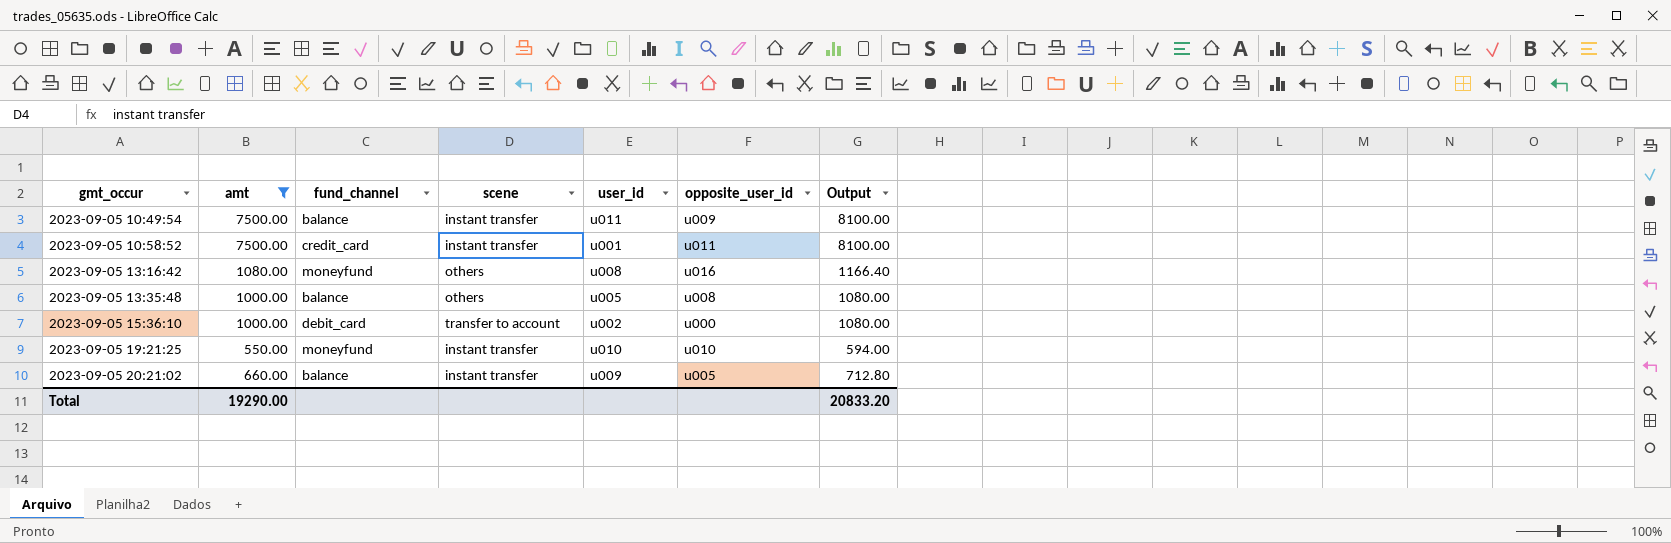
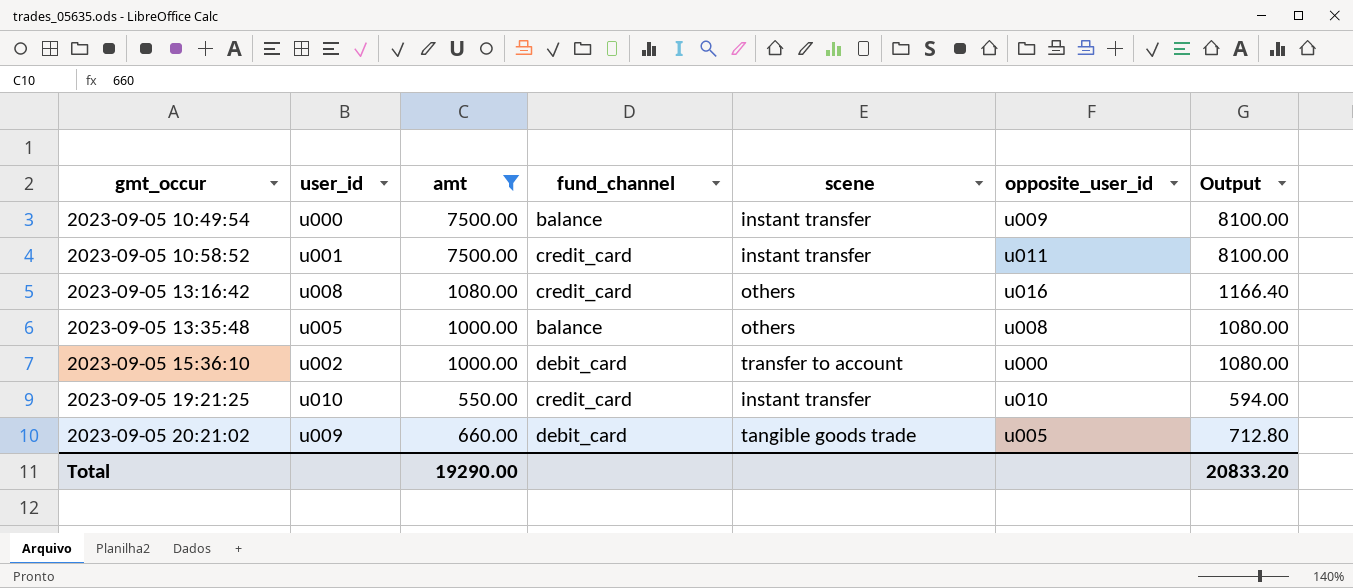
column user_id | position: 5 -> 2
2023-09-05 10:49:54 | user_id: u011 -> u000
2023-09-05 13:16:42 | fund_channel: moneyfund -> credit_card
2023-09-05 19:21:25 | fund_channel: moneyfund -> credit_card
2023-09-05 20:21:02 | fund_channel: balance -> debit_card
2023-09-05 20:21:02 | scene: instant transfer -> tangible goods trade

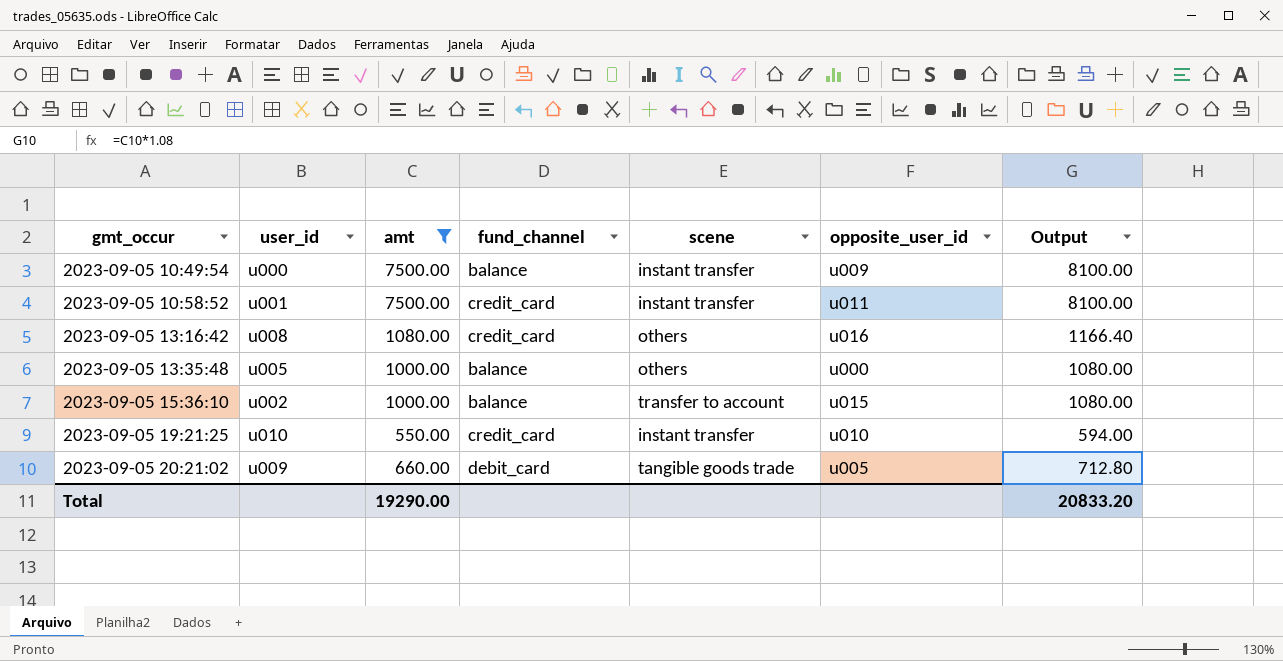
2023-09-05 13:35:48 | opposite_user_id: u008 -> u000
2023-09-05 15:36:10 | fund_channel: debit_card -> balance
2023-09-05 15:36:10 | opposite_user_id: u000 -> u015

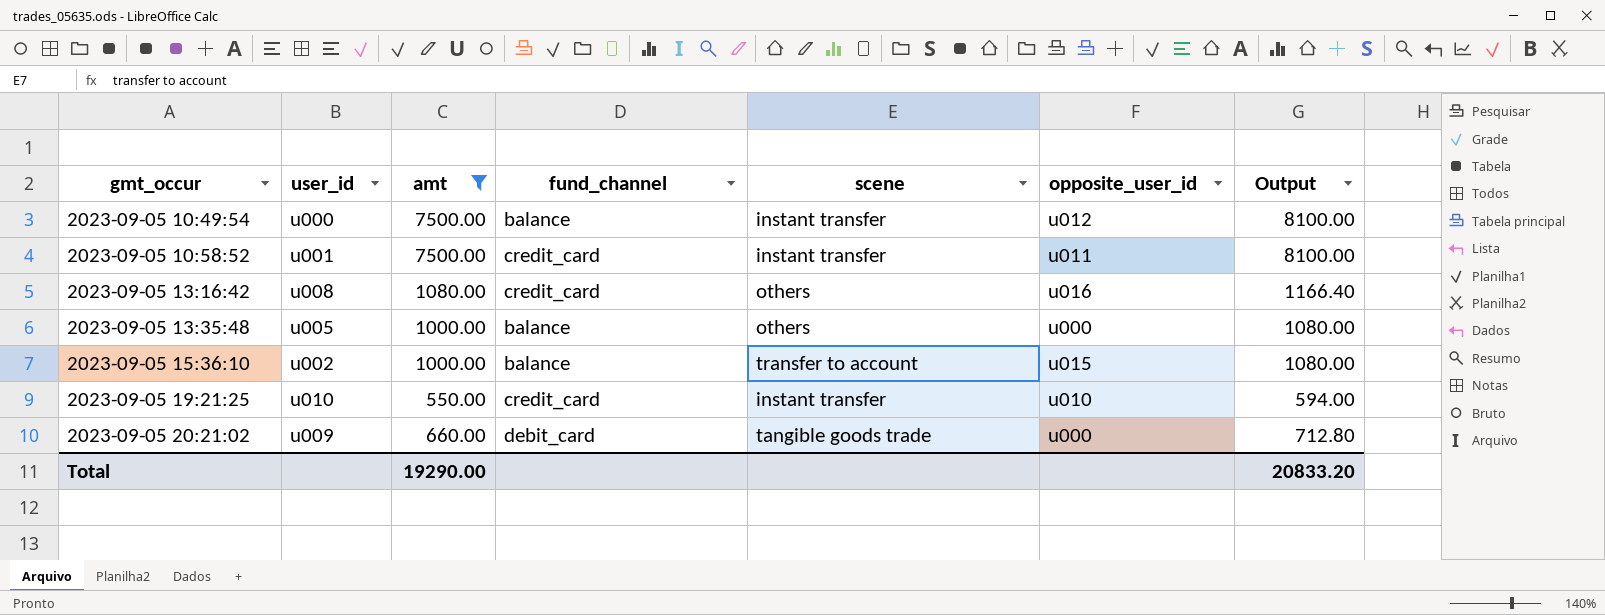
2023-09-05 10:49:54 | opposite_user_id: u009 -> u012
2023-09-05 20:21:02 | opposite_user_id: u005 -> u000

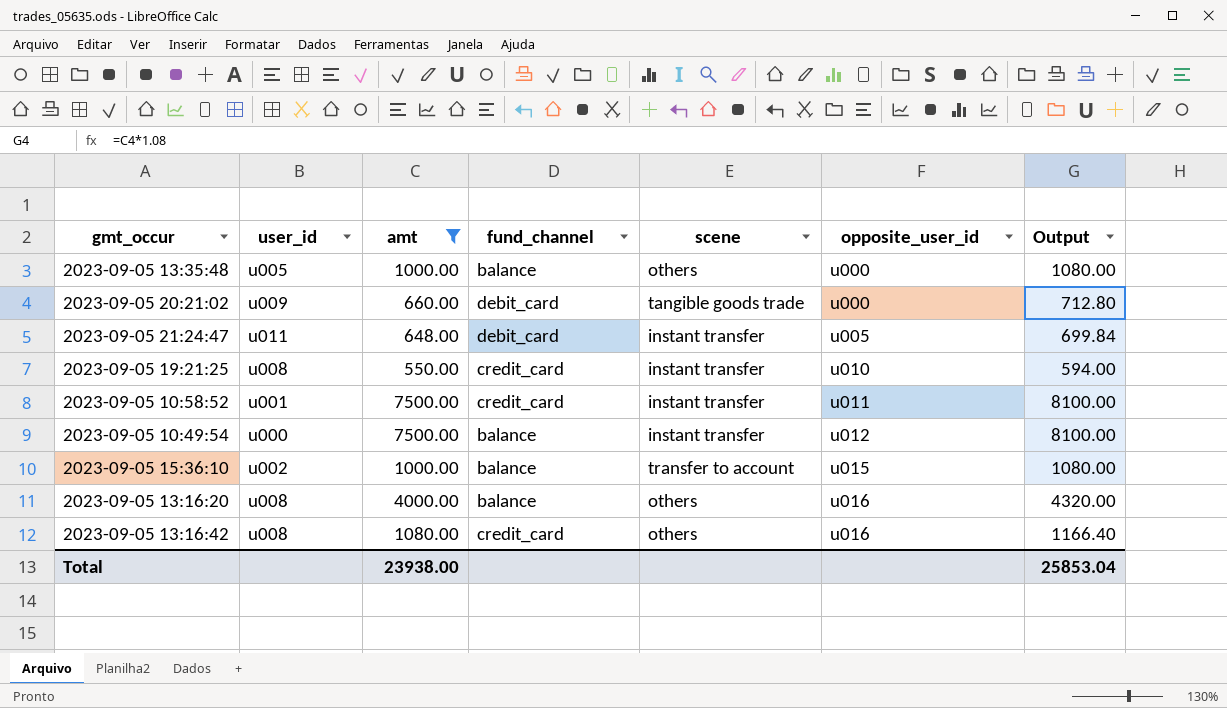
row order: gmt_occur ascending -> opposite_user_id ascending
row 2023-09-05 21:24:47: none -> u011 | 648.00 | debit_card | instant transfer | u005 | 699.84
2023-09-05 19:21:25 | user_id: u010 -> u008
row 2023-09-05 13:16:20: none -> u008 | 4000.00 | balance | others | u016 | 4320.00
Total | amt: 19290.00 -> 23938.00
Total | Output: 20833.20 -> 25853.04

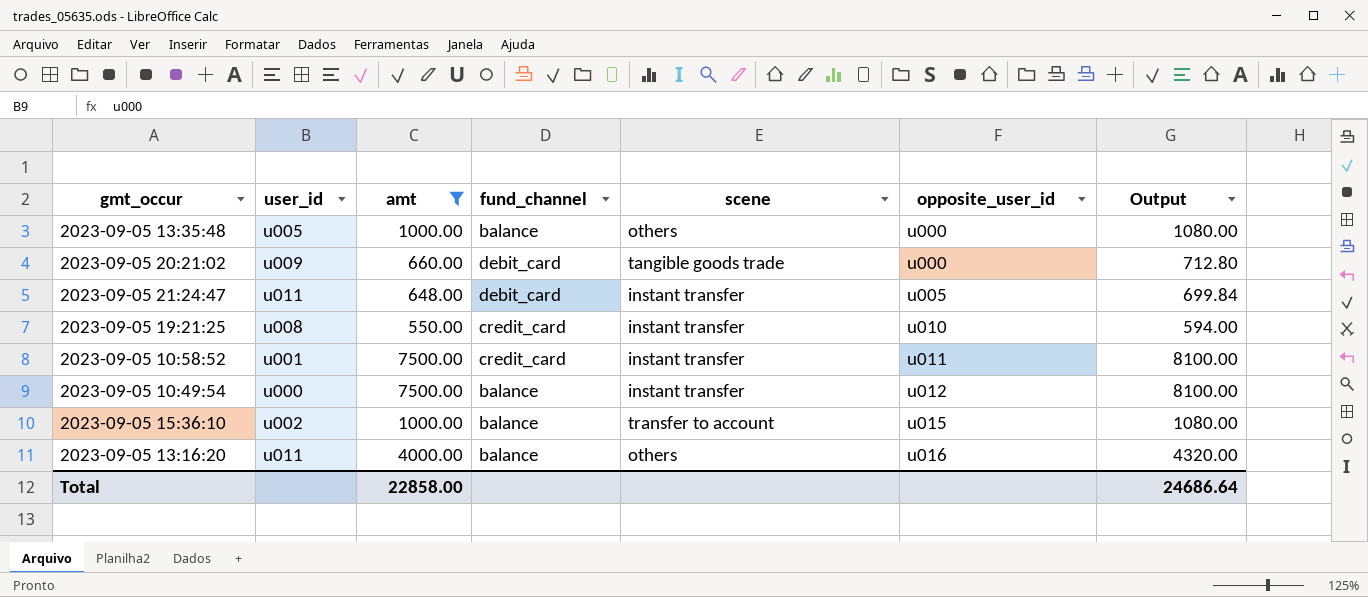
row 2023-09-05 13:16:42: u008 | 1080.00 | credit_card | others | u016 | 1166.40 -> none
2023-09-05 13:16:20 | user_id: u008 -> u011
Total | amt: 23938.00 -> 22858.00
Total | Output: 25853.04 -> 24686.64

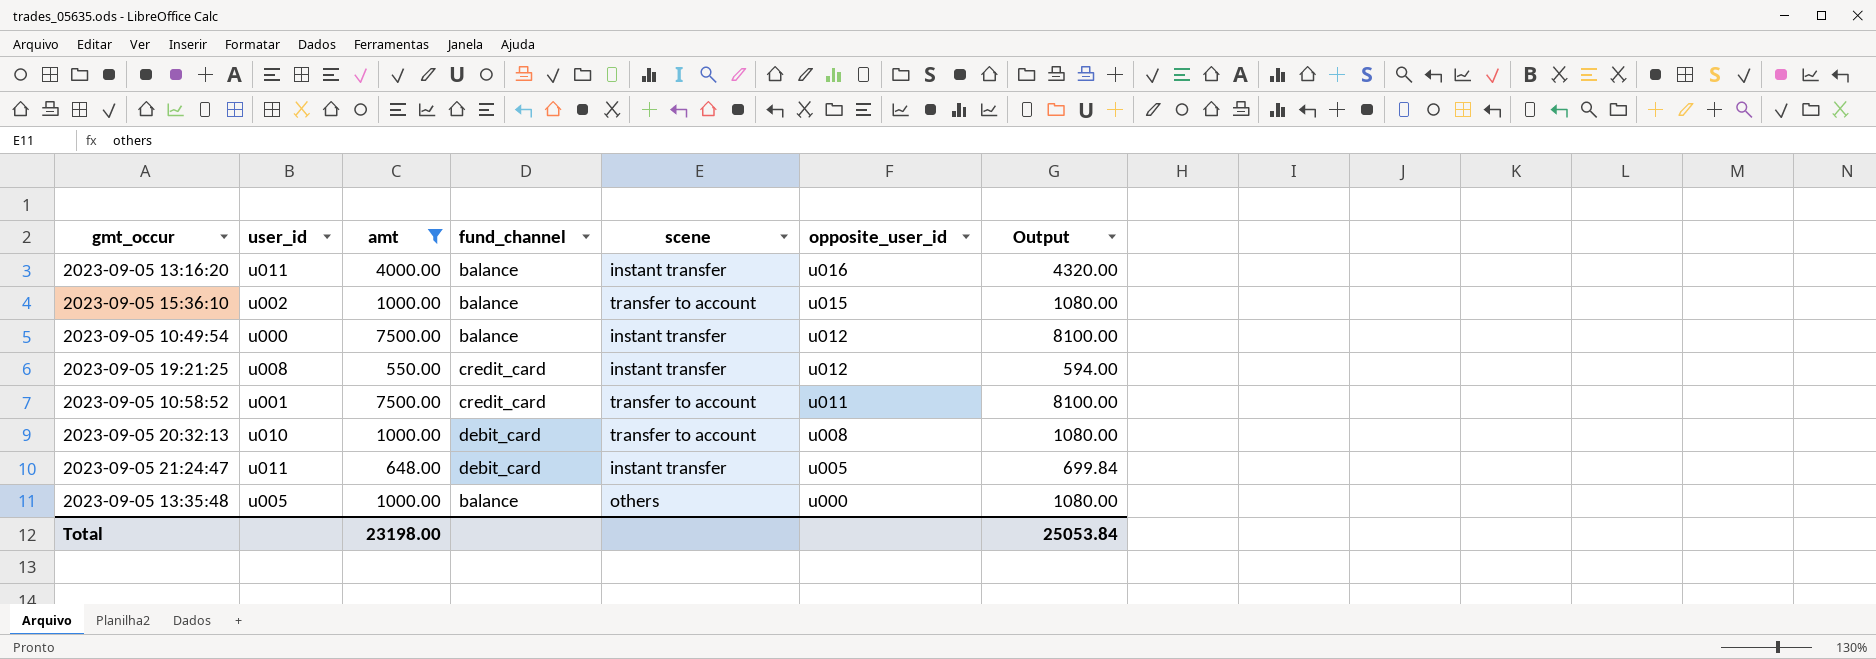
row order: opposite_user_id ascending -> opposite_user_id descending
row 2023-09-05 20:21:02: u009 | 660.00 | debit_card | tangible goods trade | u000 | 712.80 -> none
2023-09-05 13:16:20 | scene: others -> instant transfer
2023-09-05 19:21:25 | opposite_user_id: u010 -> u012
2023-09-05 10:58:52 | scene: instant transfer -> transfer to account
row 2023-09-05 20:32:13: none -> u010 | 1000.00 | debit_card | transfer to account | u008 | 1080.00
Total | amt: 22858.00 -> 23198.00
Total | Output: 24686.64 -> 25053.84

